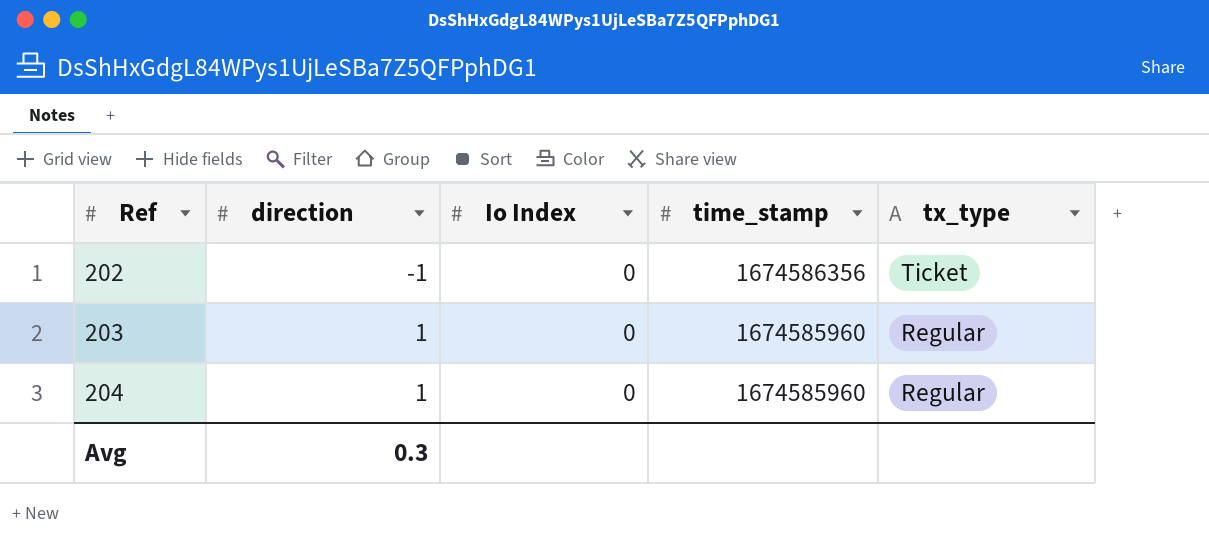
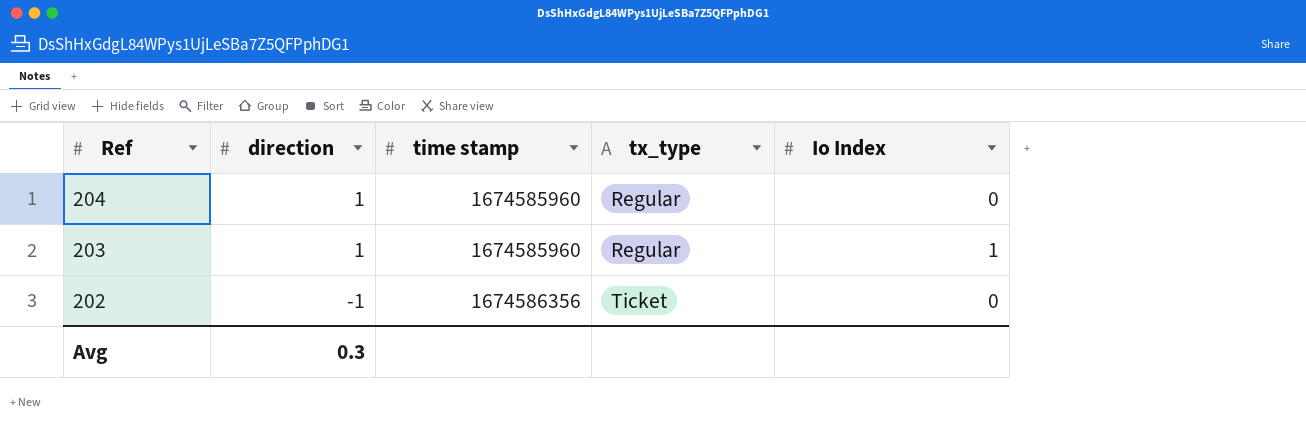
row order: Ref ascending -> Ref descending
column name: time_stamp -> time stamp
column Io Index | position: 3 -> 5
203 | Io Index: 0 -> 1

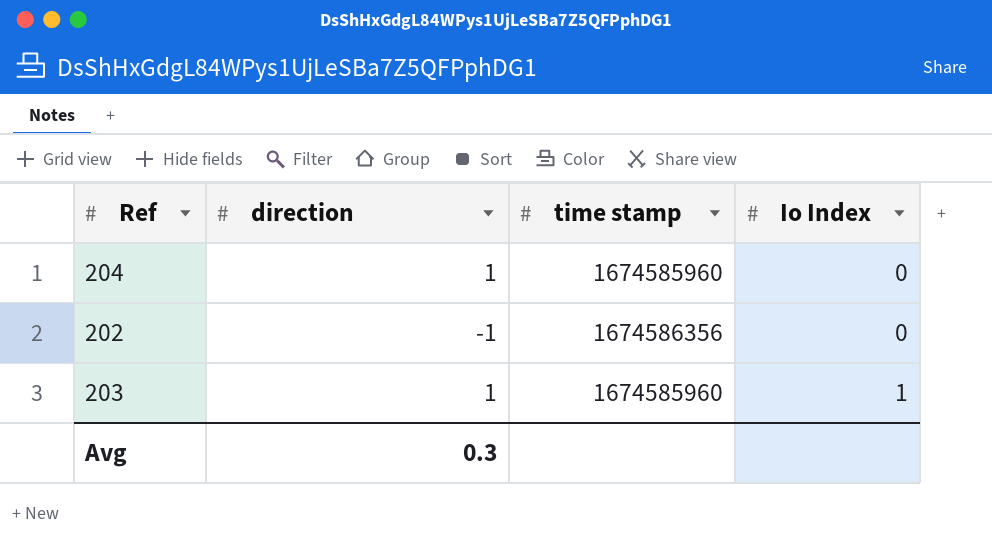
row order: Ref descending -> Io Index ascending
column tx_type | position: 4 -> none

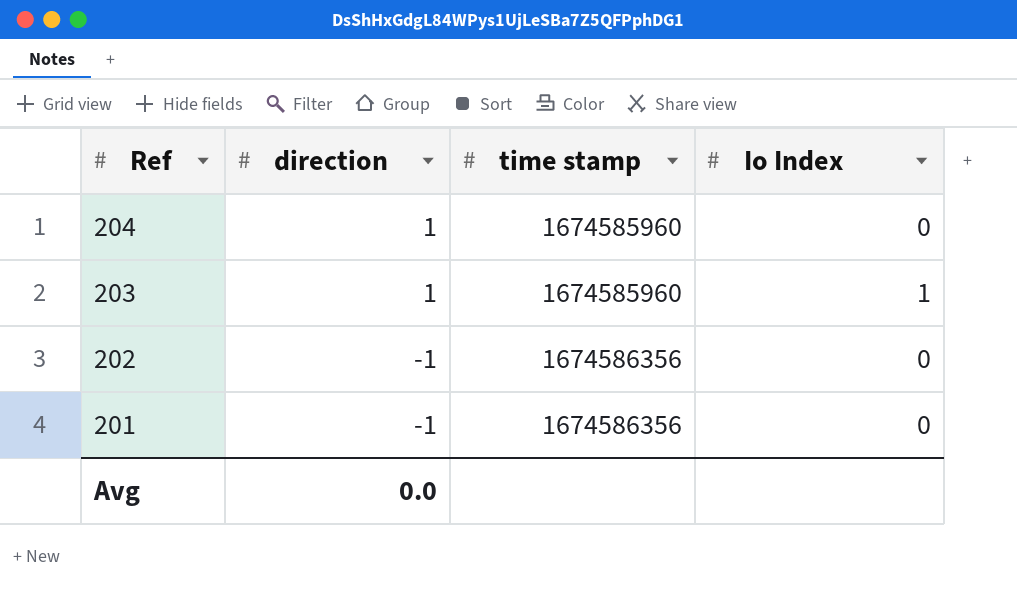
row order: Io Index ascending -> Ref descending
row 201: none -> -1 | 1674586356 | 0
Avg | direction: 0.3 -> 0.0

